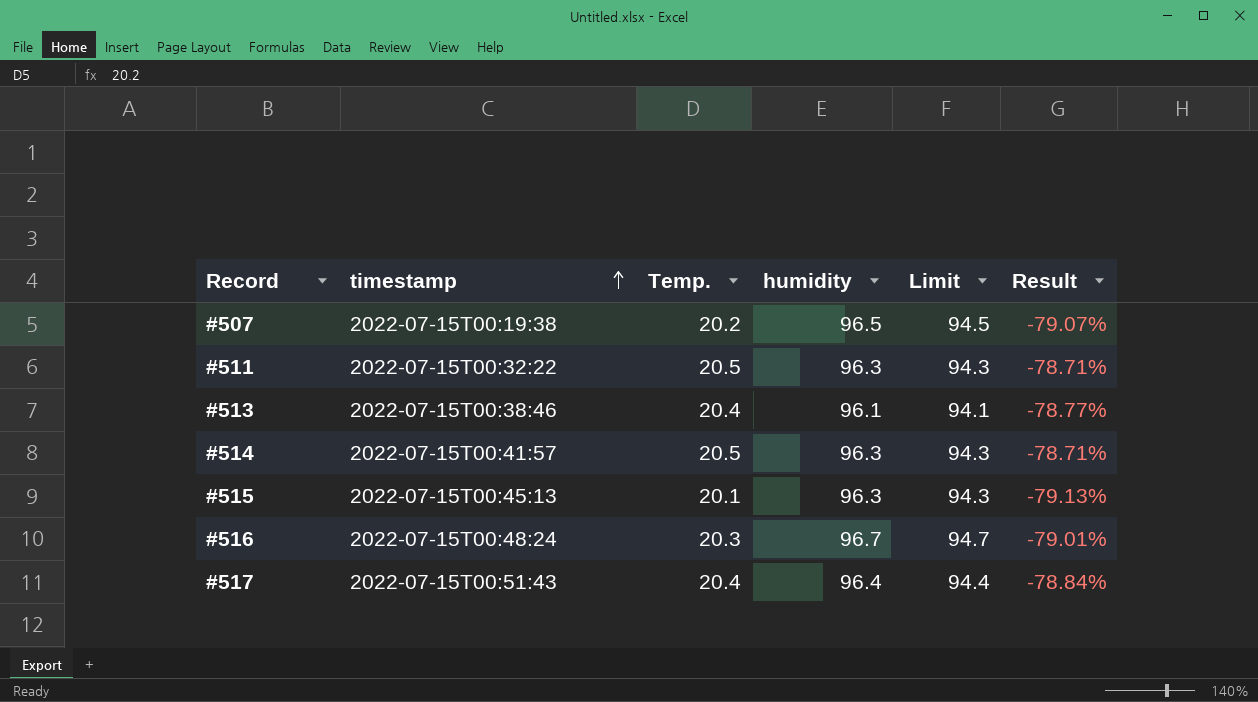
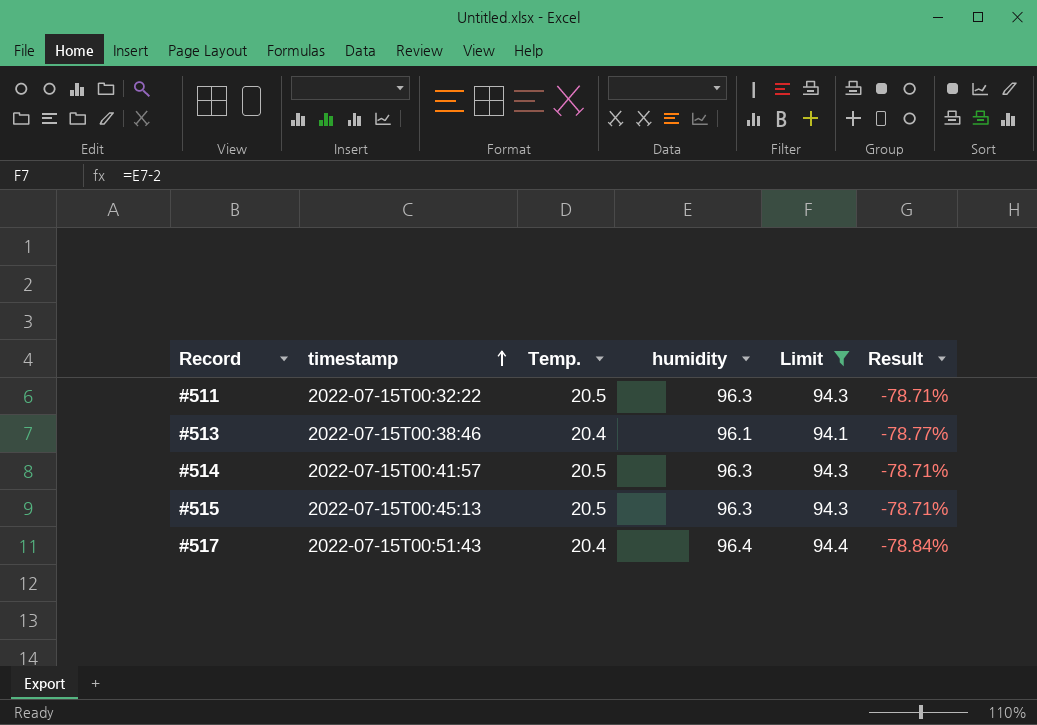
filter: none -> Limit <= 94.4
#515 | Temp.: 20.1 -> 20.5
#515 | Result: -79.13% -> -78.71%

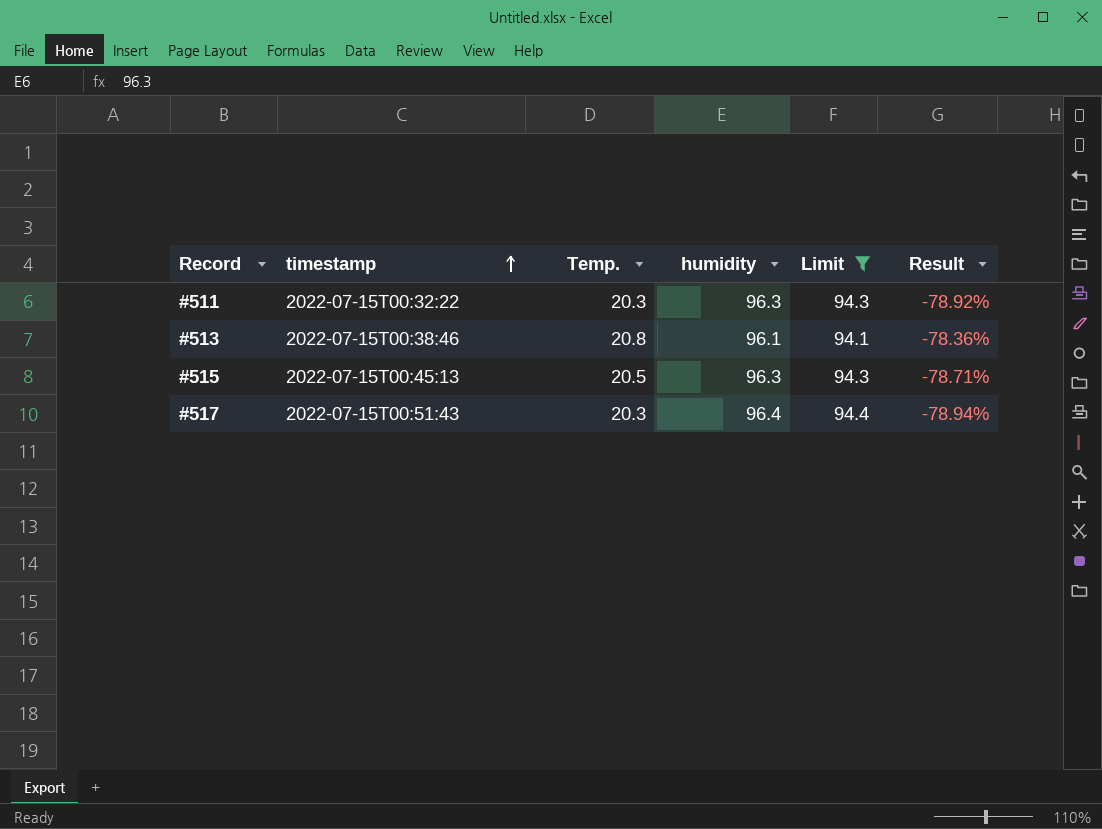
row #514: 2022-07-15T00:41:57 | 20.5 | 96.3 | 94.3 | -78.71% -> none
#511 | Temp.: 20.5 -> 20.3
#511 | Result: -78.71% -> -78.92%
#513 | Temp.: 20.4 -> 20.8
#513 | Result: -78.77% -> -78.36%
#517 | Temp.: 20.4 -> 20.3
#517 | Result: -78.84% -> -78.94%

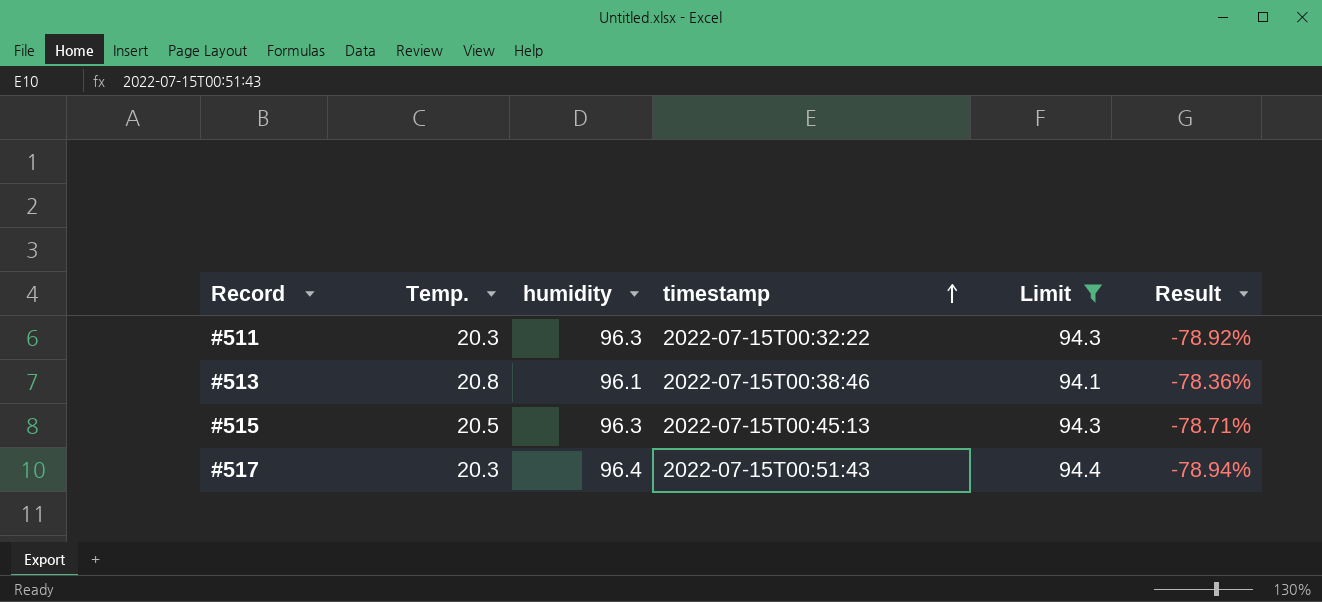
column timestamp | position: 2 -> 4

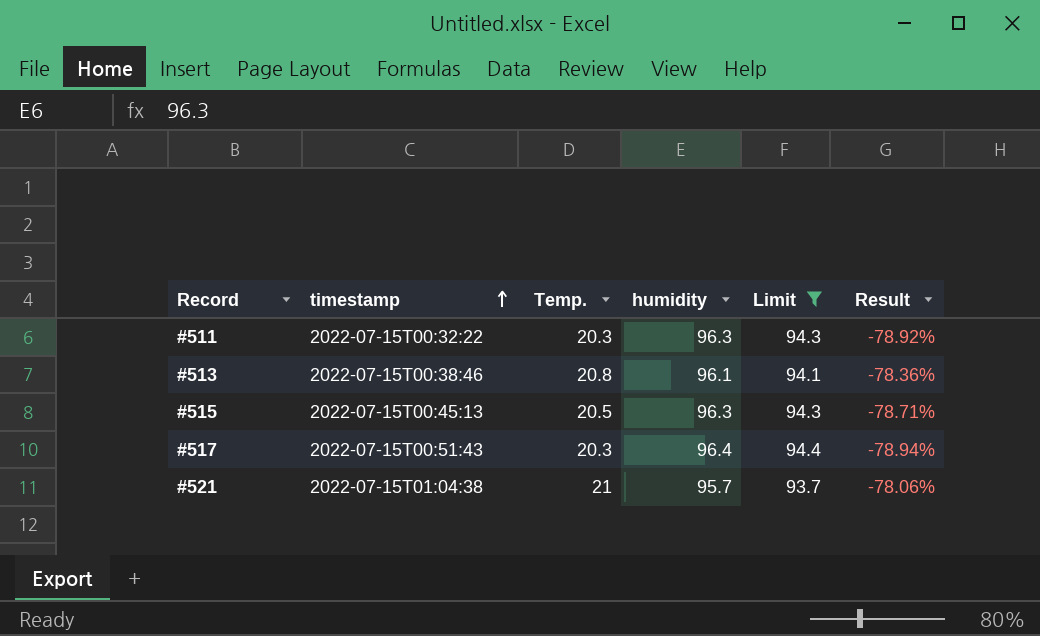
column timestamp | position: 4 -> 2
row #521: none -> 2022-07-15T01:04:38 | 21 | 95.7 | 93.7 | -78.06%

